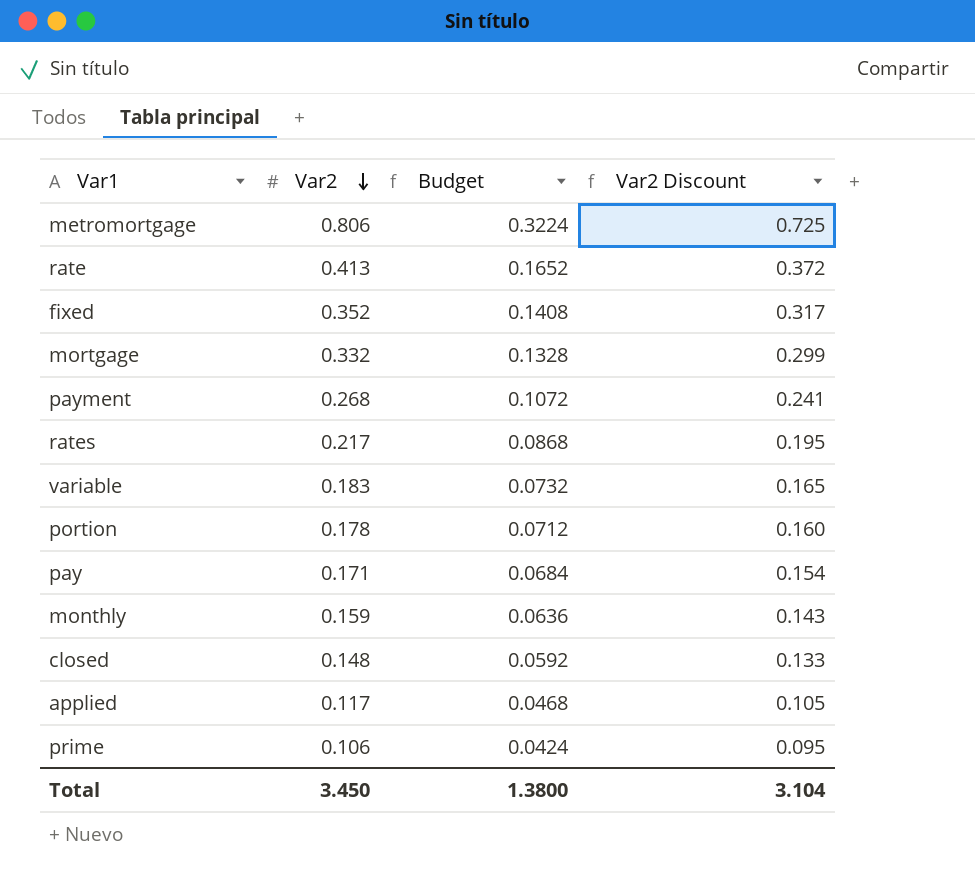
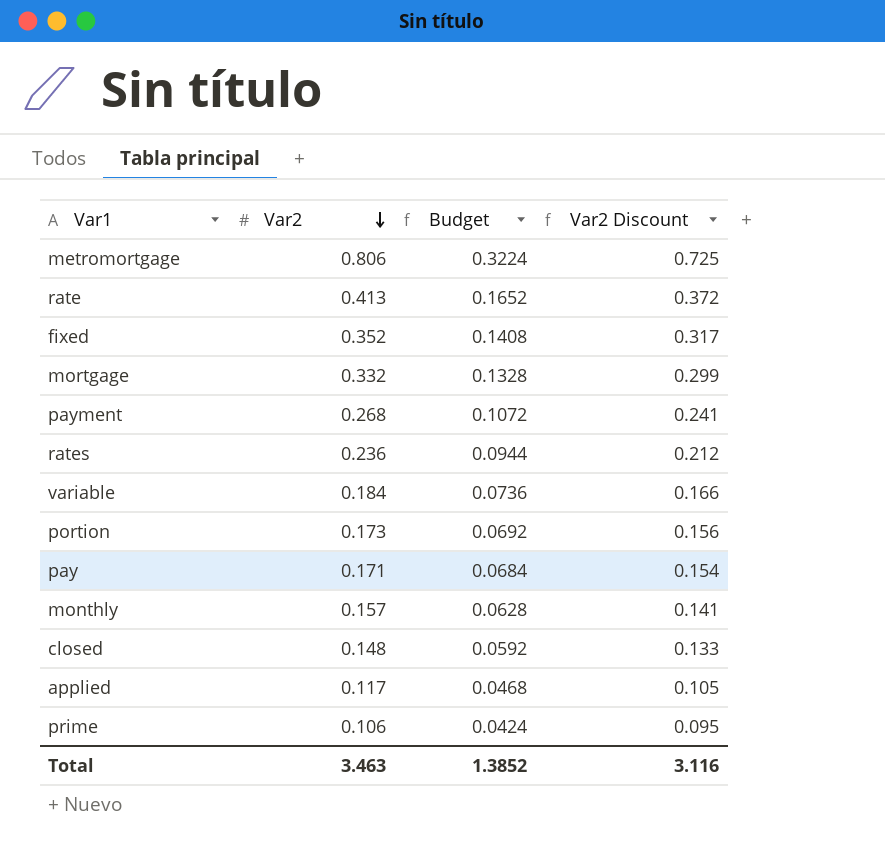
rates | Var2: 0.217 -> 0.236
rates | Budget: 0.0868 -> 0.0944
rates | Var2 Discount: 0.195 -> 0.212
variable | Var2: 0.183 -> 0.184
variable | Budget: 0.0732 -> 0.0736
variable | Var2 Discount: 0.165 -> 0.166
portion | Var2: 0.178 -> 0.173
portion | Budget: 0.0712 -> 0.0692
portion | Var2 Discount: 0.160 -> 0.156
monthly | Var2: 0.159 -> 0.157
monthly | Budget: 0.0636 -> 0.0628
monthly | Var2 Discount: 0.143 -> 0.141
Total | Var2: 3.450 -> 3.463
Total | Budget: 1.3800 -> 1.3852
Total | Var2 Discount: 3.104 -> 3.116

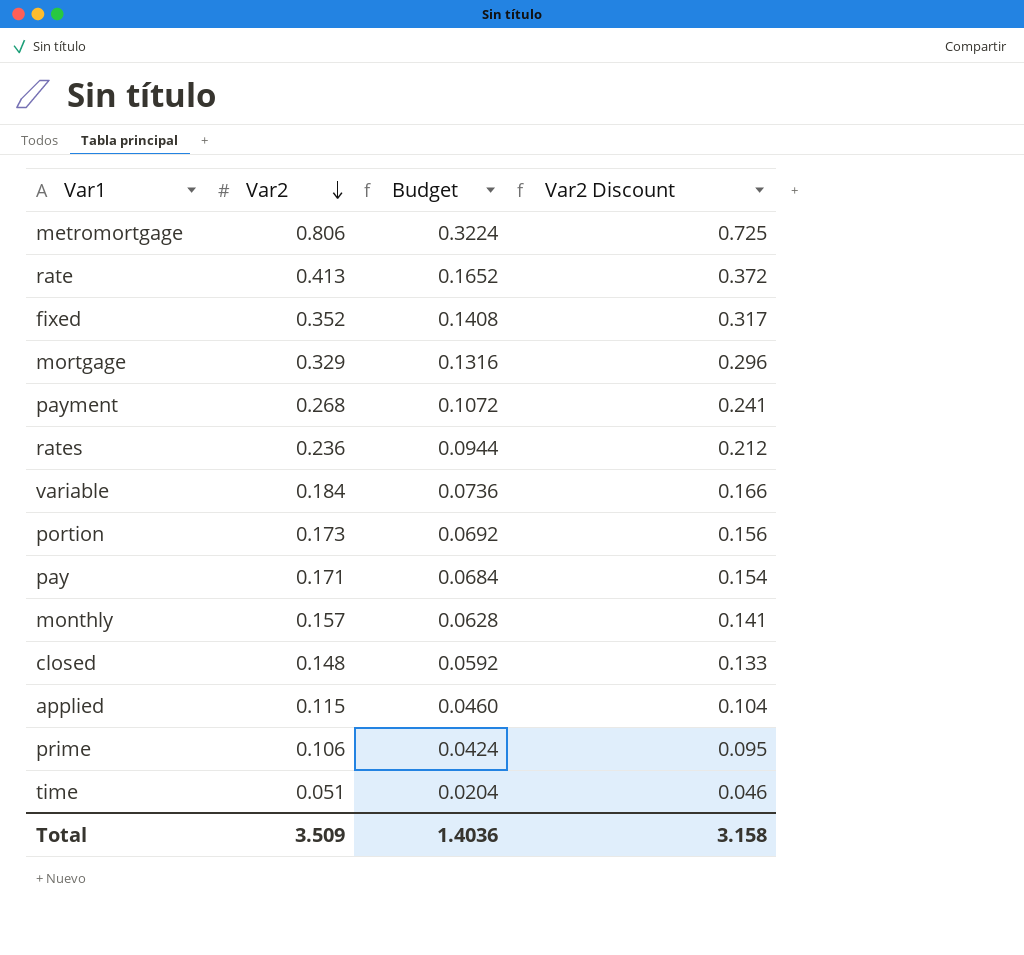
mortgage | Var2: 0.332 -> 0.329
mortgage | Budget: 0.1328 -> 0.1316
mortgage | Var2 Discount: 0.299 -> 0.296
applied | Var2: 0.117 -> 0.115
applied | Budget: 0.0468 -> 0.0460
applied | Var2 Discount: 0.105 -> 0.104
row time: none -> 0.051 | 0.0204 | 0.046
Total | Var2: 3.463 -> 3.509
Total | Budget: 1.3852 -> 1.4036
Total | Var2 Discount: 3.116 -> 3.158

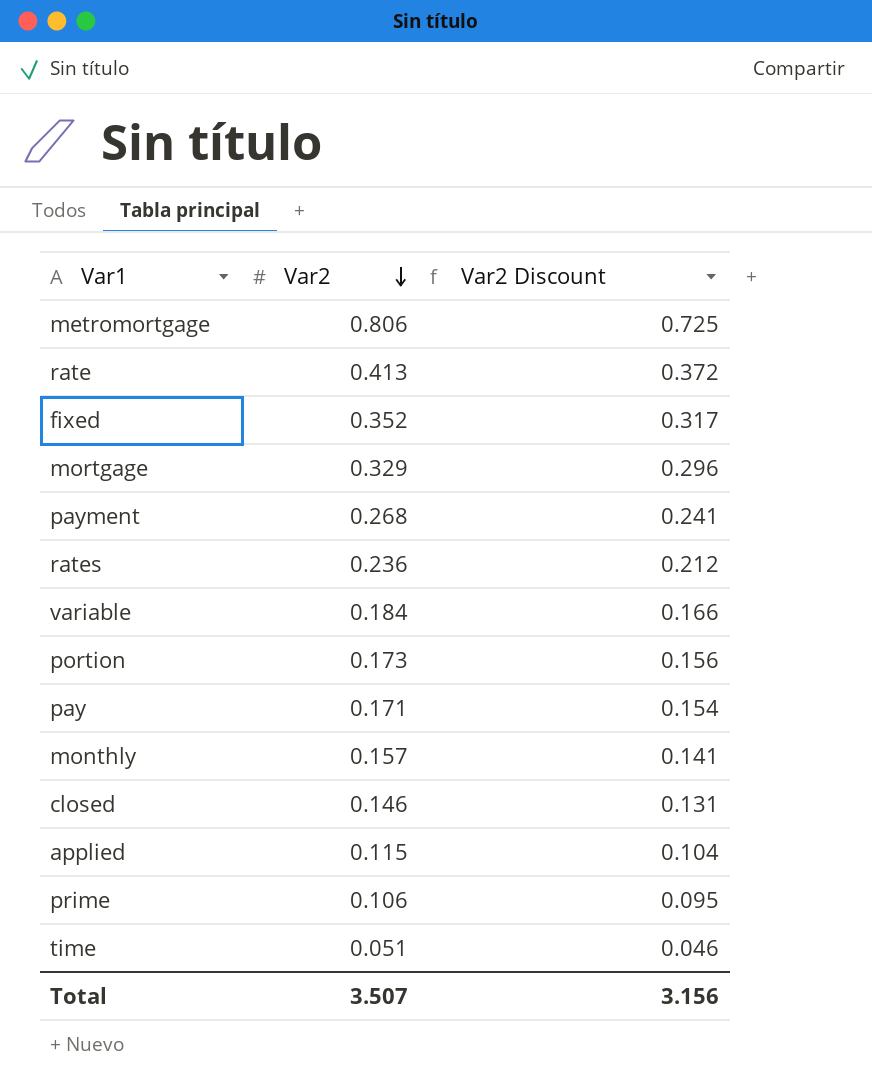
column Budget | formula: [Var2] * 0.4 -> none
closed | Var2: 0.148 -> 0.146
closed | Var2 Discount: 0.133 -> 0.131
Total | Var2: 3.509 -> 3.507
Total | Var2 Discount: 3.158 -> 3.156

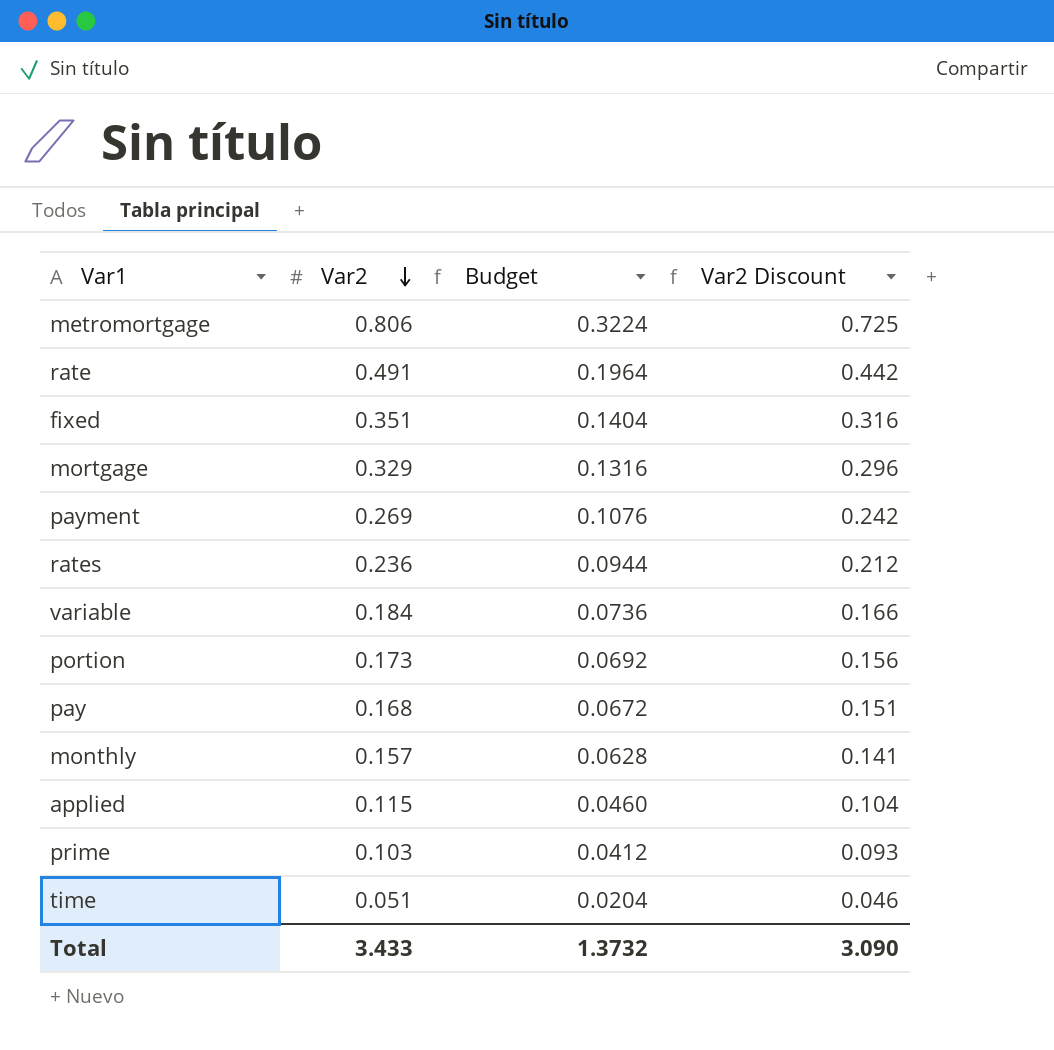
column Budget | formula: none -> [Var2] * 0.4
row closed: 0.146 | 0.131 -> none
rate | Var2: 0.413 -> 0.491
rate | Var2 Discount: 0.372 -> 0.442
fixed | Var2: 0.352 -> 0.351
fixed | Var2 Discount: 0.317 -> 0.316
payment | Var2: 0.268 -> 0.269
payment | Var2 Discount: 0.241 -> 0.242
pay | Var2: 0.171 -> 0.168
pay | Var2 Discount: 0.154 -> 0.151
prime | Var2: 0.106 -> 0.103
prime | Var2 Discount: 0.095 -> 0.093
Total | Var2: 3.507 -> 3.433
Total | Var2 Discount: 3.156 -> 3.090

